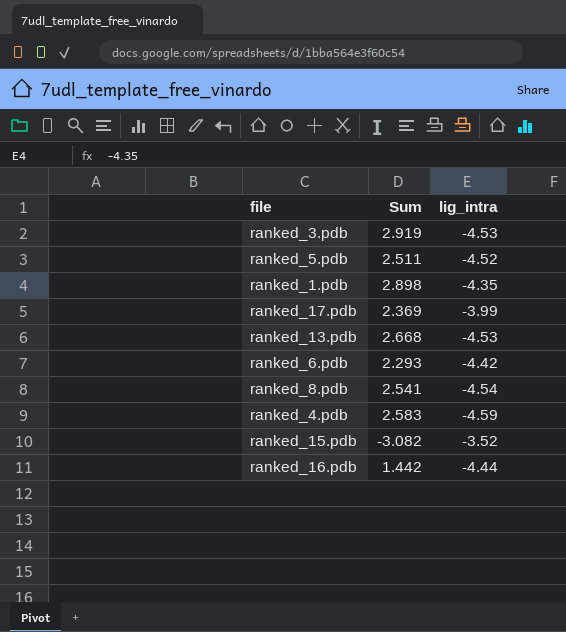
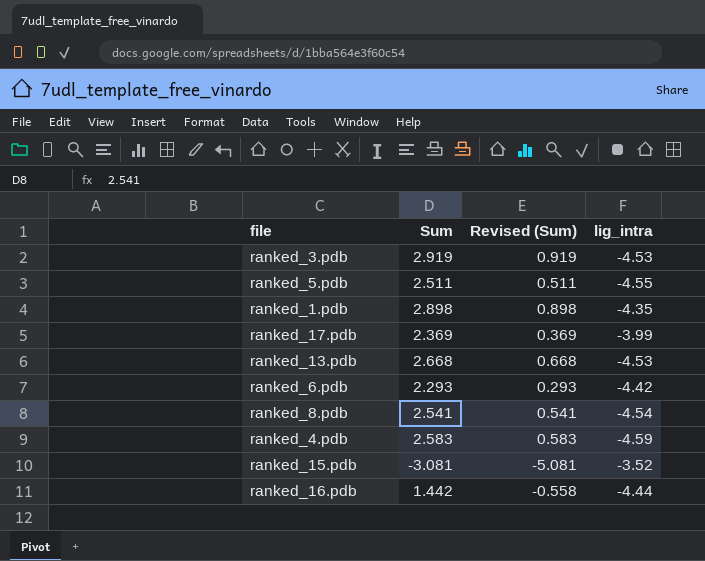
column Revised (Sum) | formula: none -> [Sum] - 2
ranked_5.pdb | lig_intra: -4.52 -> -4.55
ranked_15.pdb | Sum: -3.082 -> -3.081

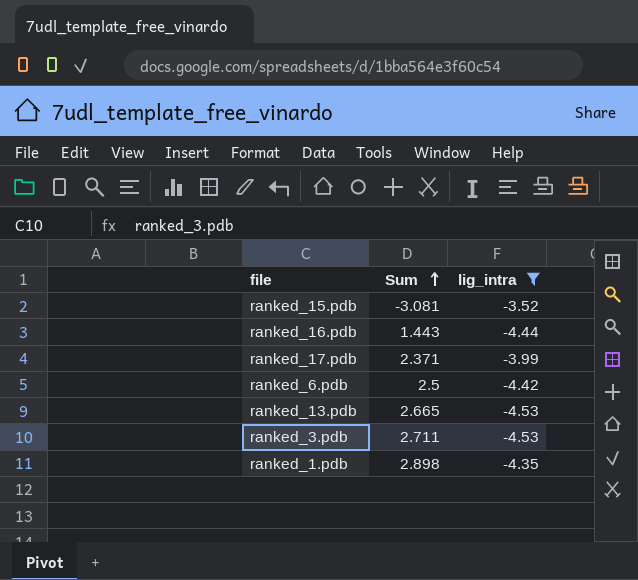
filter: none -> lig_intra >= -4.53
row order: none -> Sum ascending
column Revised (Sum) | formula: [Sum] - 2 -> none
ranked_16.pdb | Sum: 1.442 -> 1.443
ranked_17.pdb | Sum: 2.369 -> 2.371
ranked_6.pdb | Sum: 2.293 -> 2.5
ranked_13.pdb | Sum: 2.668 -> 2.665
ranked_3.pdb | Sum: 2.919 -> 2.711

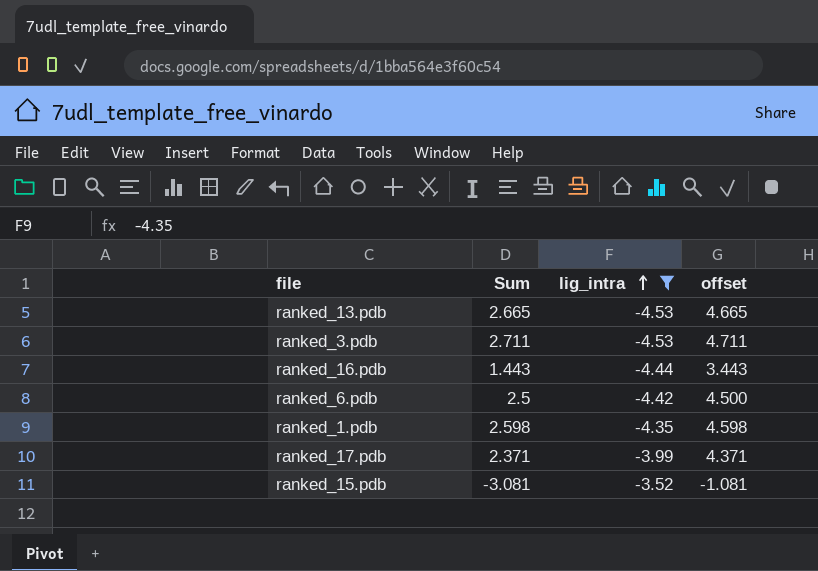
row order: Sum ascending -> lig_intra ascending
column offset | formula: none -> [Sum] + 2
ranked_1.pdb | Sum: 2.898 -> 2.598

